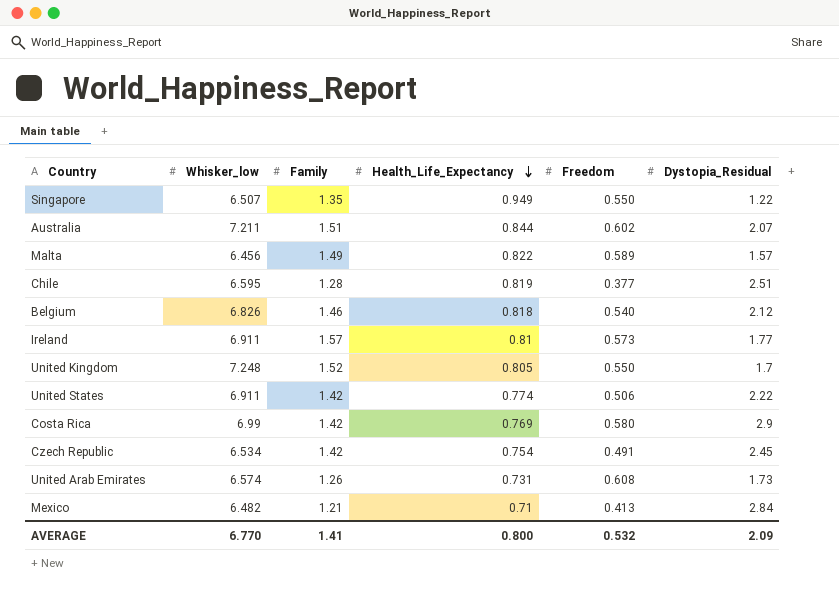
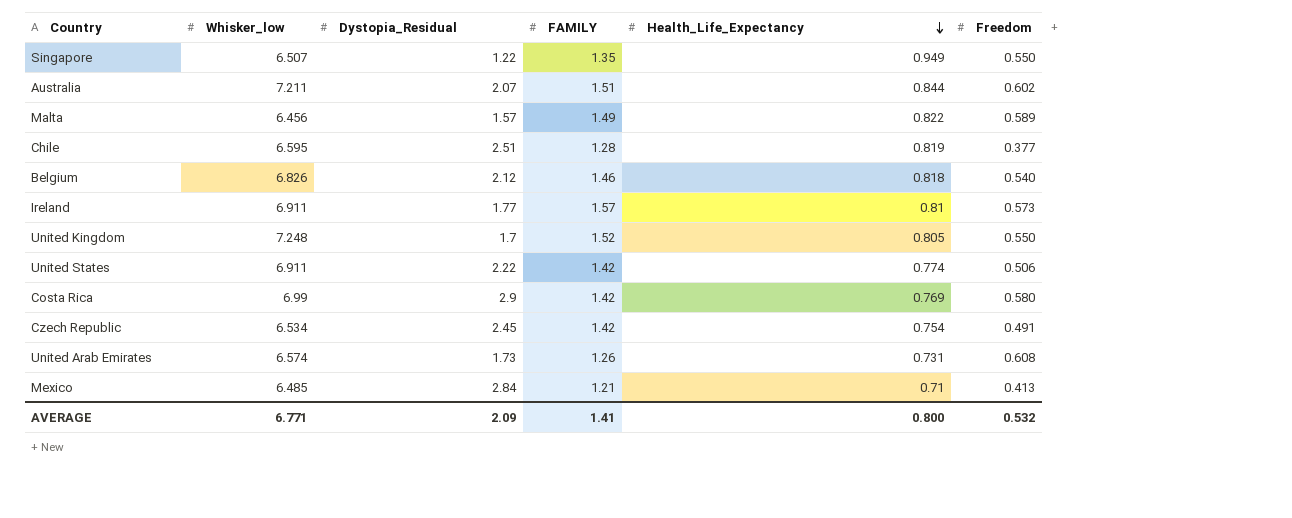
column Dystopia_Residual | position: 6 -> 3
column name: Family -> FAMILY
Mexico | Whisker_low: 6.482 -> 6.485
AVERAGE | Whisker_low: 6.770 -> 6.771

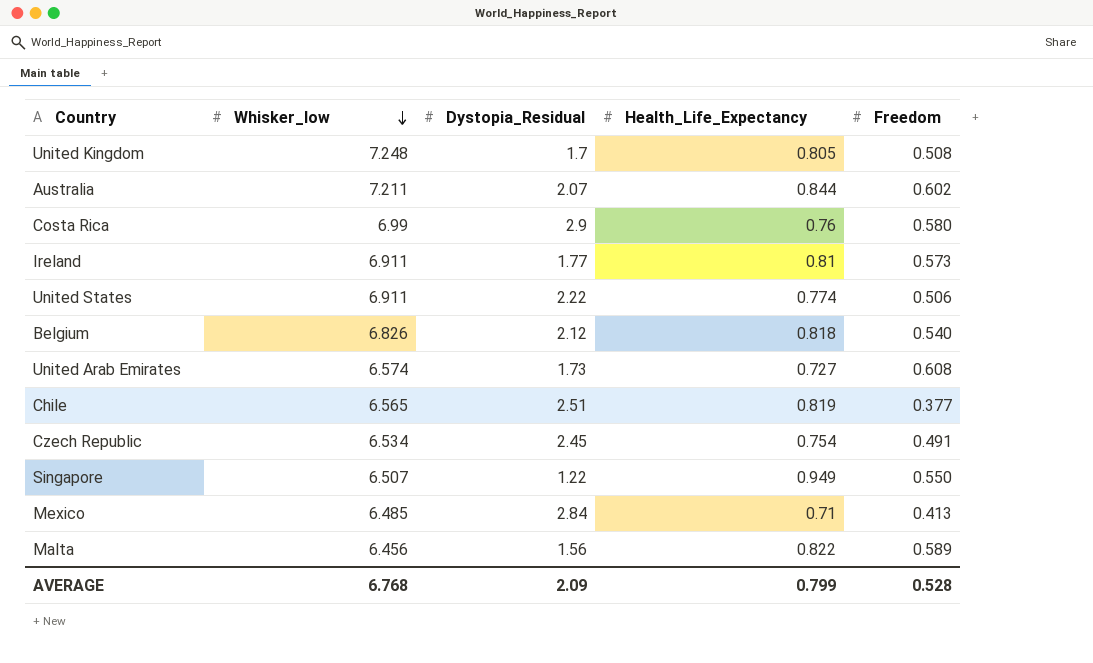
row order: Health_Life_Expectancy descending -> Whisker_low descending
column FAMILY | position: 4 -> none
United Kingdom | Freedom: 0.550 -> 0.508
Costa Rica | Health_Life_Expectancy: 0.769 -> 0.76
United Arab Emirates | Health_Life_Expectancy: 0.731 -> 0.727
Chile | Whisker_low: 6.595 -> 6.565
Malta | Dystopia_Residual: 1.57 -> 1.56
AVERAGE | Whisker_low: 6.771 -> 6.768
AVERAGE | Health_Life_Expectancy: 0.800 -> 0.799
AVERAGE | Freedom: 0.532 -> 0.528

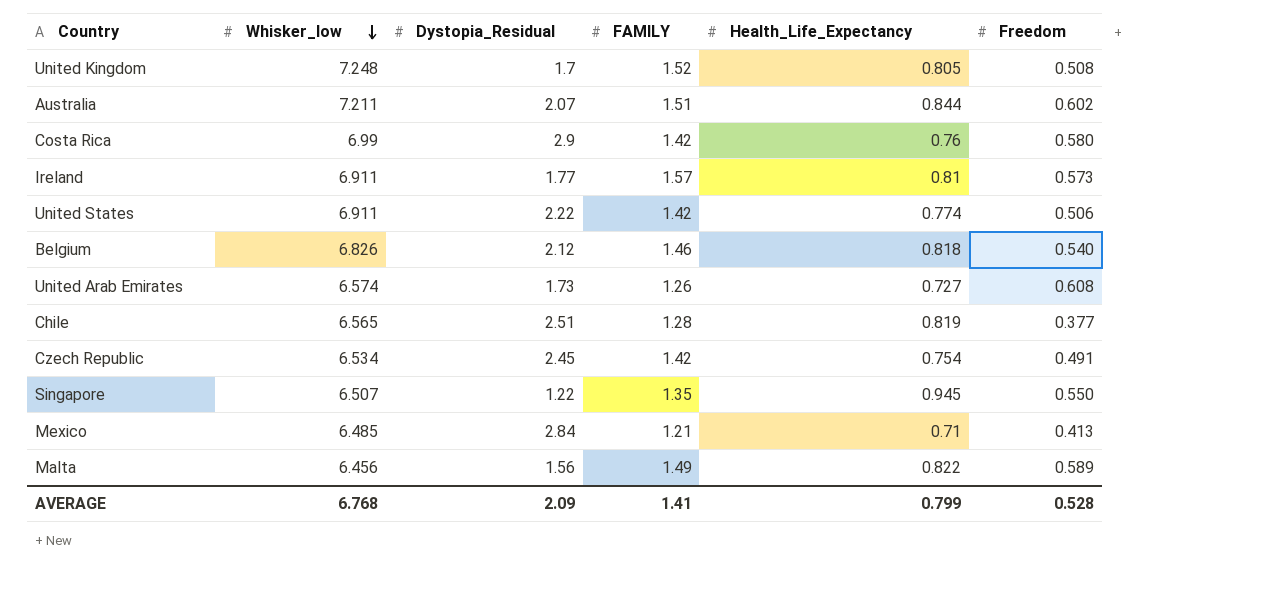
column FAMILY | position: none -> 4
Singapore | Health_Life_Expectancy: 0.949 -> 0.945

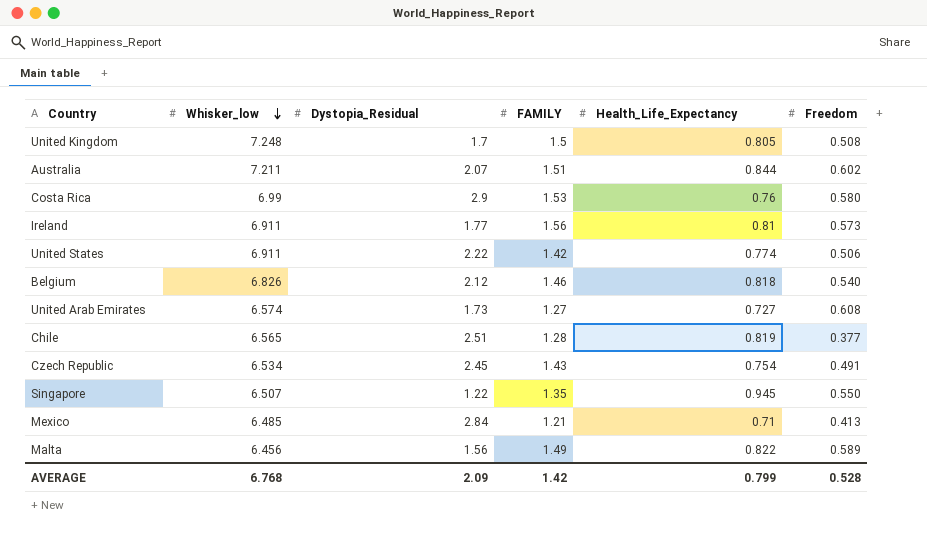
United Kingdom | FAMILY: 1.52 -> 1.5
Costa Rica | FAMILY: 1.42 -> 1.53
Ireland | FAMILY: 1.57 -> 1.56
United Arab Emirates | FAMILY: 1.26 -> 1.27
Czech Republic | FAMILY: 1.42 -> 1.43
AVERAGE | FAMILY: 1.41 -> 1.42

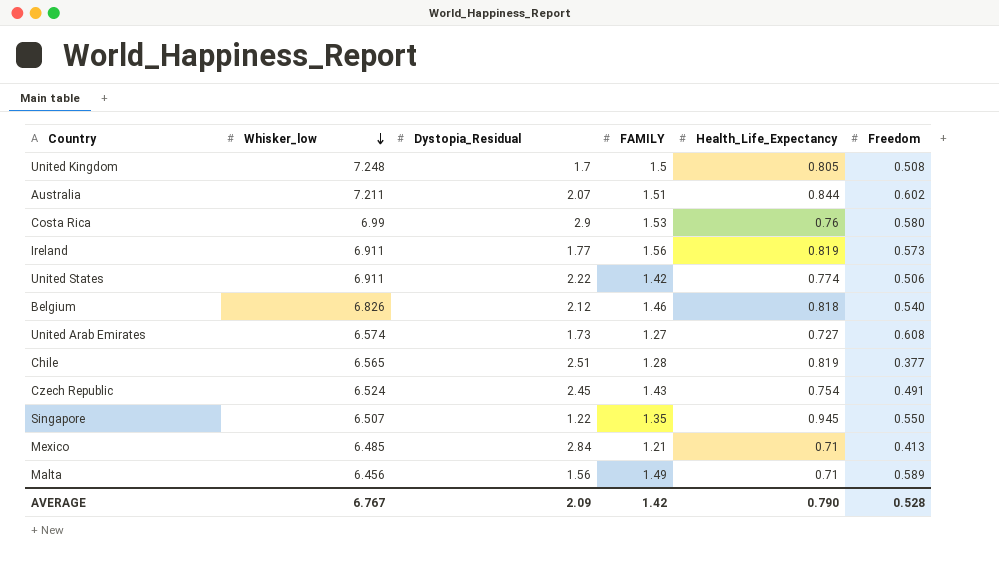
Ireland | Health_Life_Expectancy: 0.81 -> 0.819
Czech Republic | Whisker_low: 6.534 -> 6.524
Malta | Health_Life_Expectancy: 0.822 -> 0.71
AVERAGE | Whisker_low: 6.768 -> 6.767
AVERAGE | Health_Life_Expectancy: 0.799 -> 0.790

